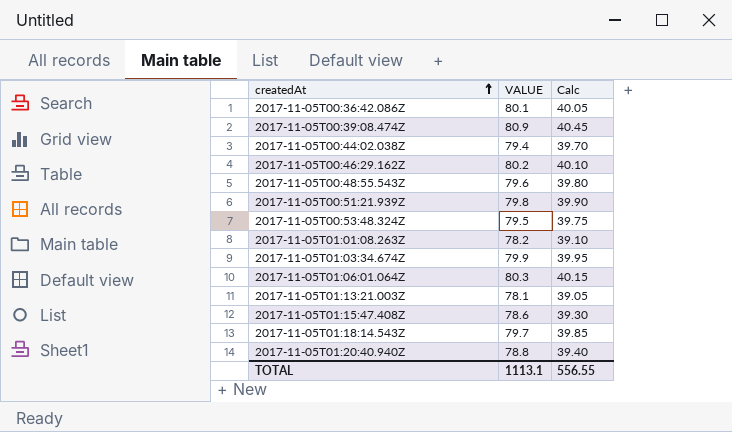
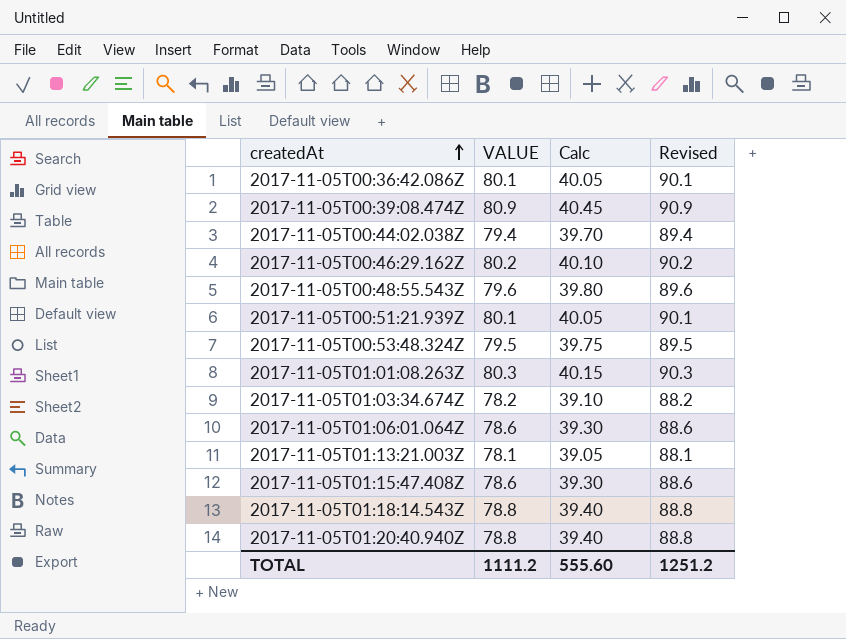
column Revised | formula: none -> [VALUE] + 10
2017-11-05T00:51:21.939Z | VALUE: 79.8 -> 80.1
2017-11-05T00:51:21.939Z | Calc: 39.90 -> 40.05
2017-11-05T01:01:08.263Z | VALUE: 78.2 -> 80.3
2017-11-05T01:01:08.263Z | Calc: 39.10 -> 40.15
2017-11-05T01:03:34.674Z | VALUE: 79.9 -> 78.2
2017-11-05T01:03:34.674Z | Calc: 39.95 -> 39.10
2017-11-05T01:06:01.064Z | VALUE: 80.3 -> 78.6
2017-11-05T01:06:01.064Z | Calc: 40.15 -> 39.30
2017-11-05T01:18:14.543Z | VALUE: 79.7 -> 78.8
2017-11-05T01:18:14.543Z | Calc: 39.85 -> 39.40
TOTAL | VALUE: 1113.1 -> 1111.2
TOTAL | Calc: 556.55 -> 555.60

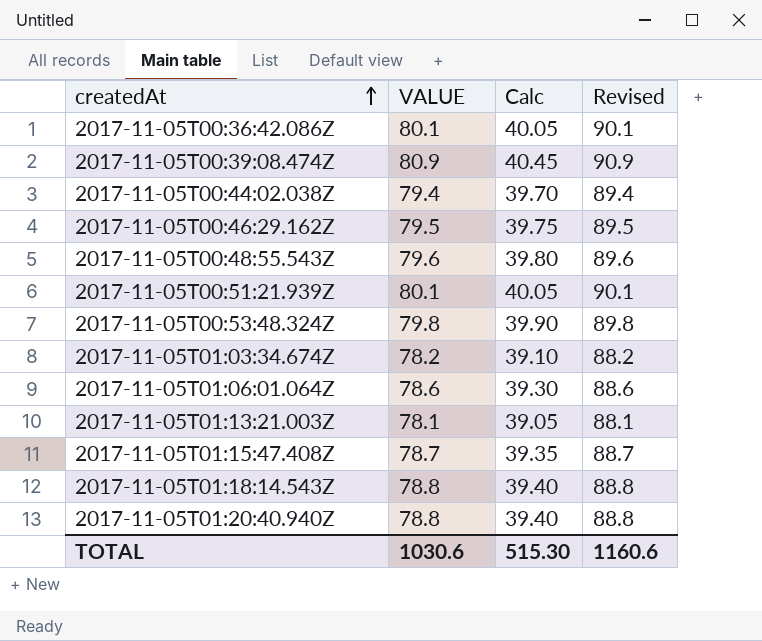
row 2017-11-05T01:01:08.263Z: 80.3 | 40.15 | 90.3 -> none
2017-11-05T00:46:29.162Z | VALUE: 80.2 -> 79.5
2017-11-05T00:46:29.162Z | Calc: 40.10 -> 39.75
2017-11-05T00:46:29.162Z | Revised: 90.2 -> 89.5
2017-11-05T00:53:48.324Z | VALUE: 79.5 -> 79.8
2017-11-05T00:53:48.324Z | Calc: 39.75 -> 39.90
2017-11-05T00:53:48.324Z | Revised: 89.5 -> 89.8
2017-11-05T01:15:47.408Z | VALUE: 78.6 -> 78.7
2017-11-05T01:15:47.408Z | Calc: 39.30 -> 39.35
2017-11-05T01:15:47.408Z | Revised: 88.6 -> 88.7
TOTAL | VALUE: 1111.2 -> 1030.6
TOTAL | Calc: 555.60 -> 515.30
TOTAL | Revised: 1251.2 -> 1160.6

